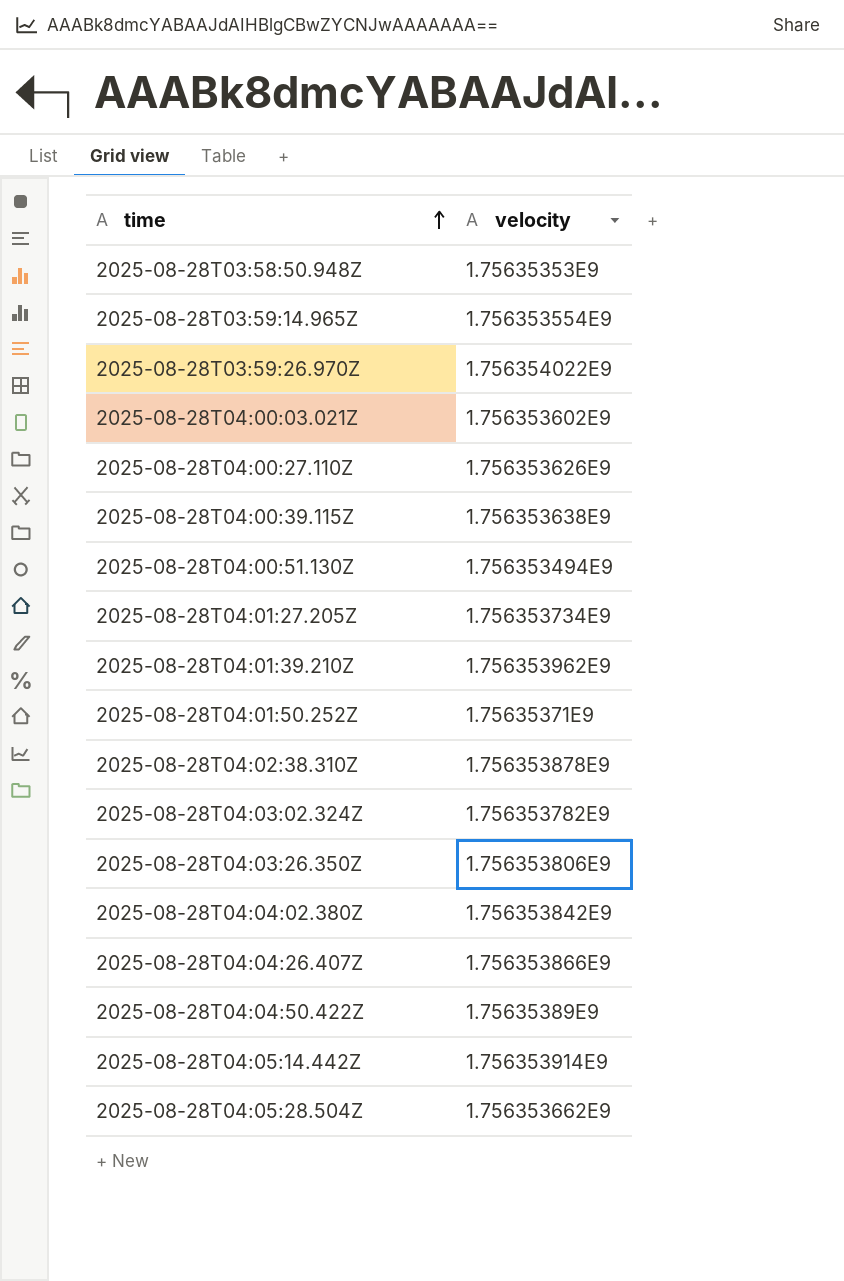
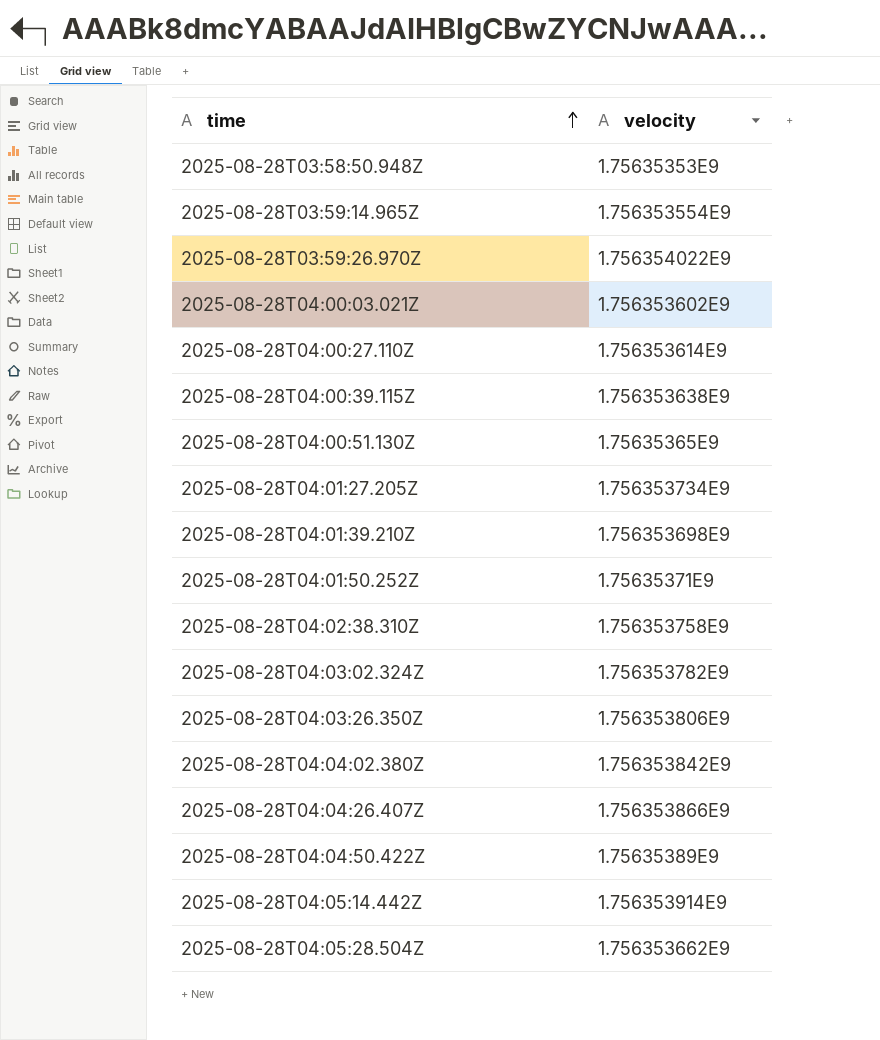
2025-08-28T04:00:27.110Z | velocity: 1.756353626E9 -> 1.756353614E9
2025-08-28T04:00:51.130Z | velocity: 1.756353494E9 -> 1.75635365E9
2025-08-28T04:01:39.210Z | velocity: 1.756353962E9 -> 1.756353698E9
2025-08-28T04:02:38.310Z | velocity: 1.756353878E9 -> 1.756353758E9

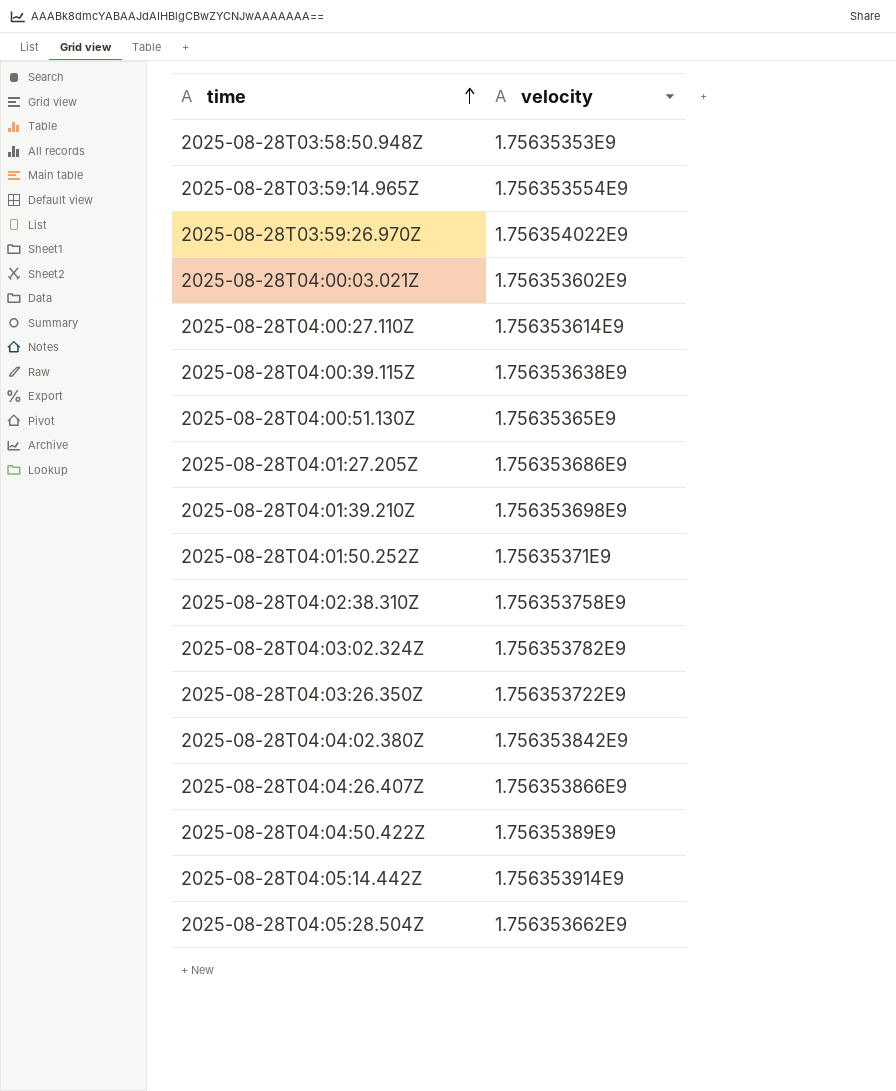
2025-08-28T04:01:27.205Z | velocity: 1.756353734E9 -> 1.756353686E9
2025-08-28T04:03:26.350Z | velocity: 1.756353806E9 -> 1.756353722E9

